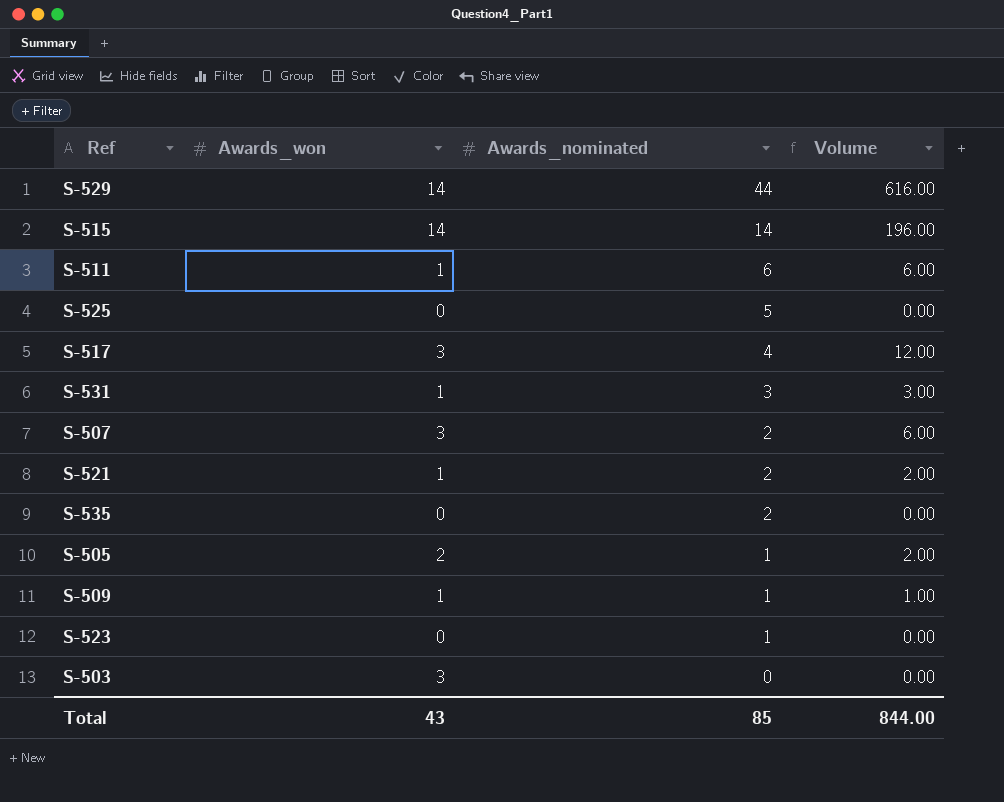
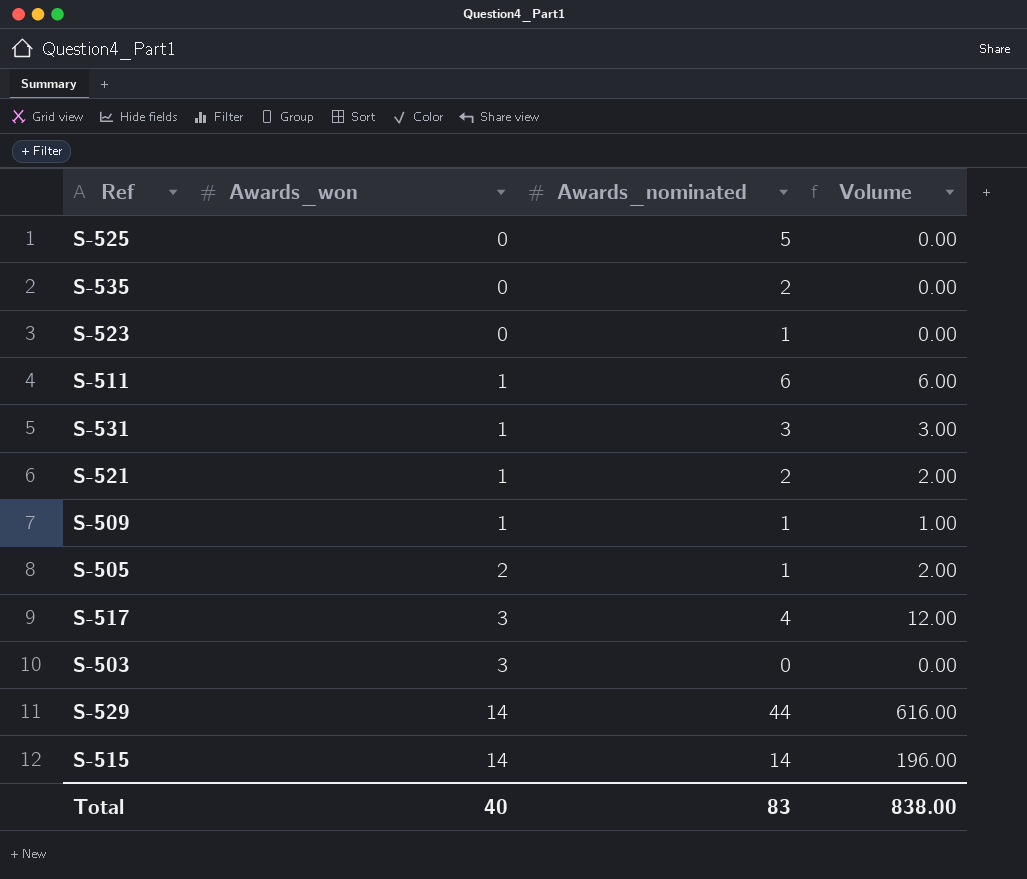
row order: Awards_nominated descending -> Awards_won ascending
row S-507: 3 | 2 | 6.00 -> none
Total | Awards_won: 43 -> 40
Total | Awards_nominated: 85 -> 83
Total | Volume: 844.00 -> 838.00

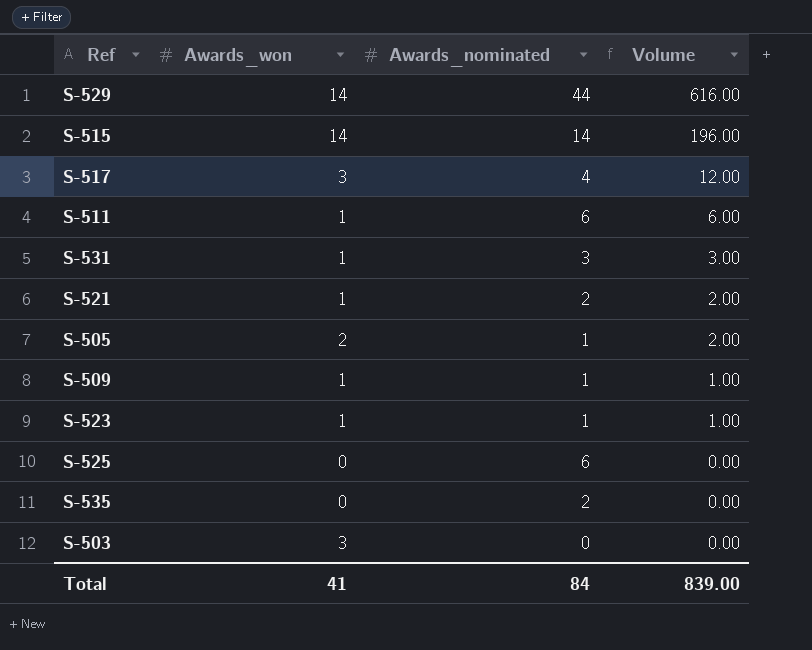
row order: Awards_won ascending -> Volume descending
S-523 | Awards_won: 0 -> 1
S-523 | Volume: 0.00 -> 1.00
S-525 | Awards_nominated: 5 -> 6
Total | Awards_won: 40 -> 41
Total | Awards_nominated: 83 -> 84
Total | Volume: 838.00 -> 839.00

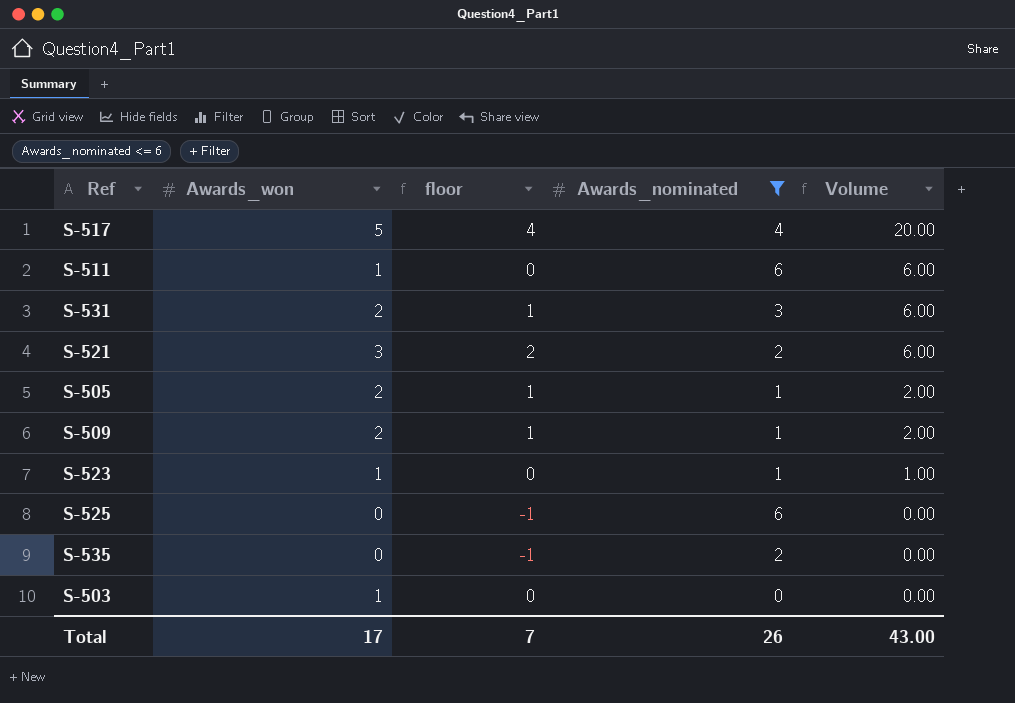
filter: none -> Awards_nominated <= 6
column floor | formula: none -> [Awards_won] - 1
S-517 | Awards_won: 3 -> 5
S-517 | Volume: 12.00 -> 20.00
S-531 | Awards_won: 1 -> 2
S-531 | Volume: 3.00 -> 6.00
S-521 | Awards_won: 1 -> 3
S-521 | Volume: 2.00 -> 6.00
S-509 | Awards_won: 1 -> 2
S-509 | Volume: 1.00 -> 2.00
S-503 | Awards_won: 3 -> 1
Total | Awards_won: 41 -> 17
Total | Awards_nominated: 84 -> 26
Total | Volume: 839.00 -> 43.00

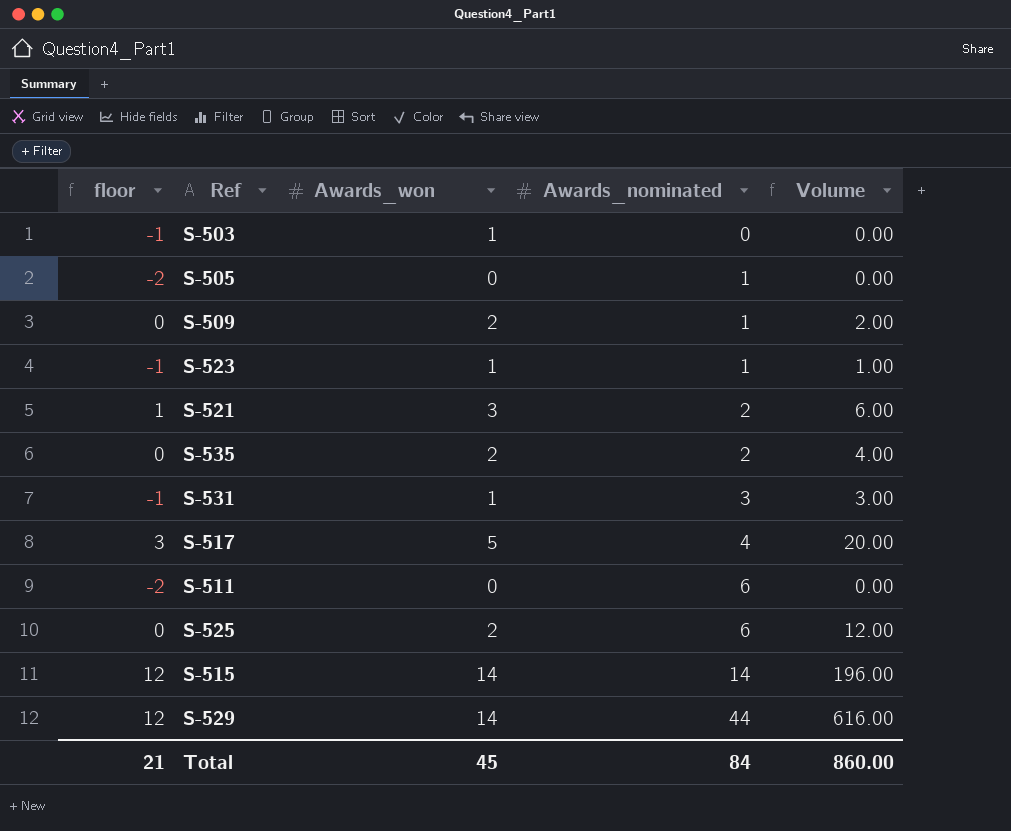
filter: Awards_nominated <= 6 -> none
row order: Volume descending -> Awards_nominated ascending
column floor | formula: [Awards_won] - 1 -> [Awards_won] - 2
column floor | position: 3 -> 1
S-505 | Awards_won: 2 -> 0
S-505 | Volume: 2.00 -> 0.00
S-535 | Awards_won: 0 -> 2
S-535 | Volume: 0.00 -> 4.00
S-531 | Awards_won: 2 -> 1
S-531 | Volume: 6.00 -> 3.00
S-511 | Awards_won: 1 -> 0
S-511 | Volume: 6.00 -> 0.00
S-525 | Awards_won: 0 -> 2
S-525 | Volume: 0.00 -> 12.00
Total | floor: 7 -> 21
Total | Awards_won: 17 -> 45
Total | Awards_nominated: 26 -> 84
Total | Volume: 43.00 -> 860.00

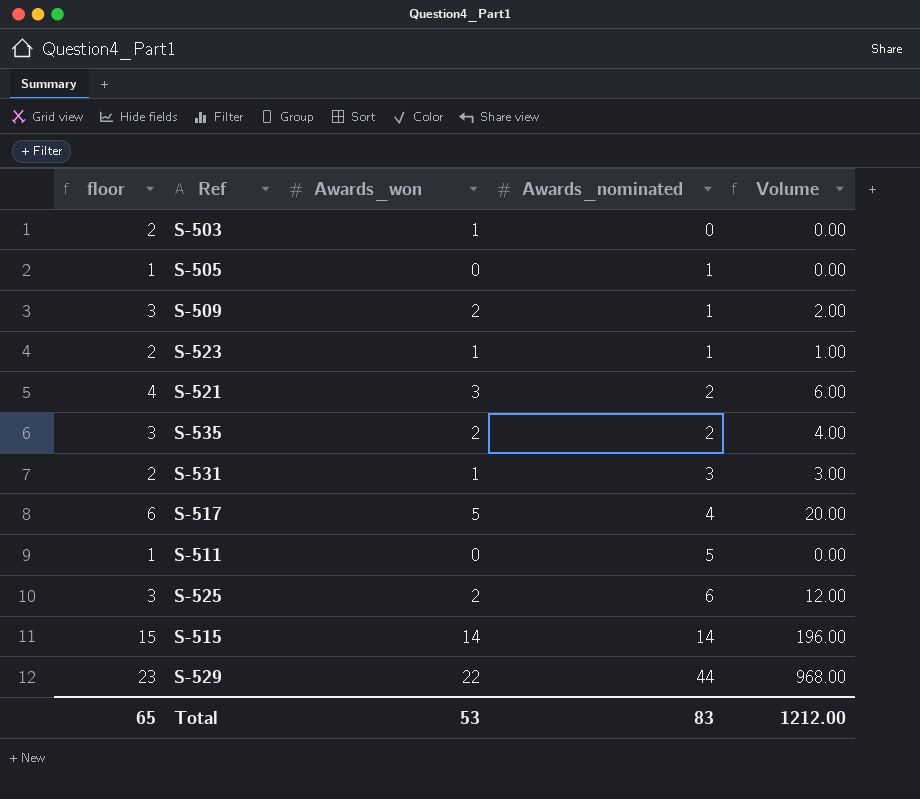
column floor | formula: [Awards_won] - 2 -> [Awards_won] + 1
S-511 | Awards_nominated: 6 -> 5
S-529 | Awards_won: 14 -> 22
S-529 | Volume: 616.00 -> 968.00
Total | floor: 21 -> 65
Total | Awards_won: 45 -> 53
Total | Awards_nominated: 84 -> 83
Total | Volume: 860.00 -> 1212.00

